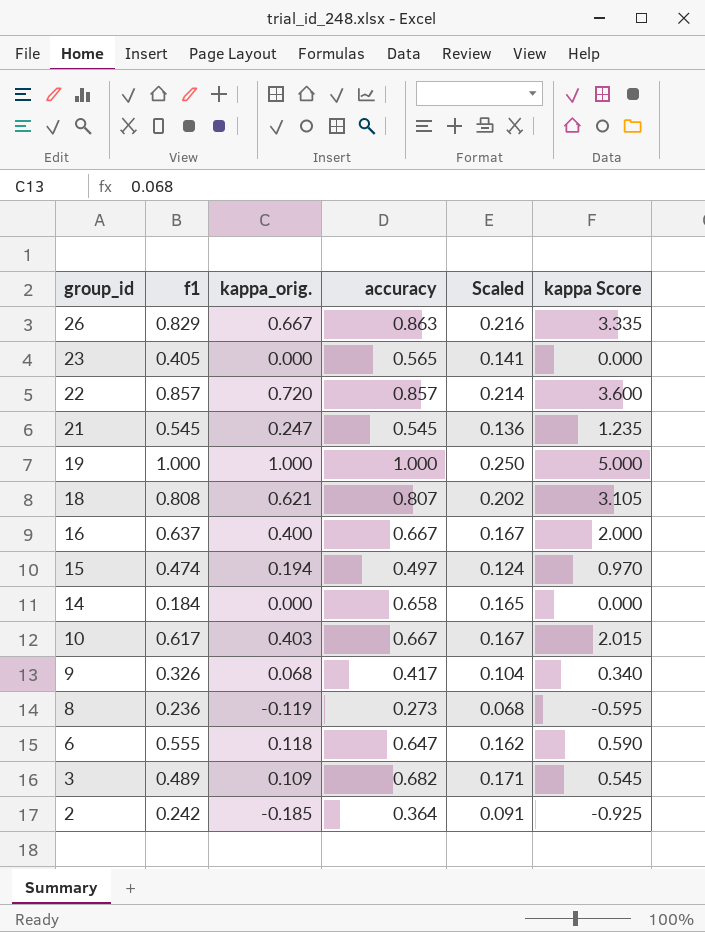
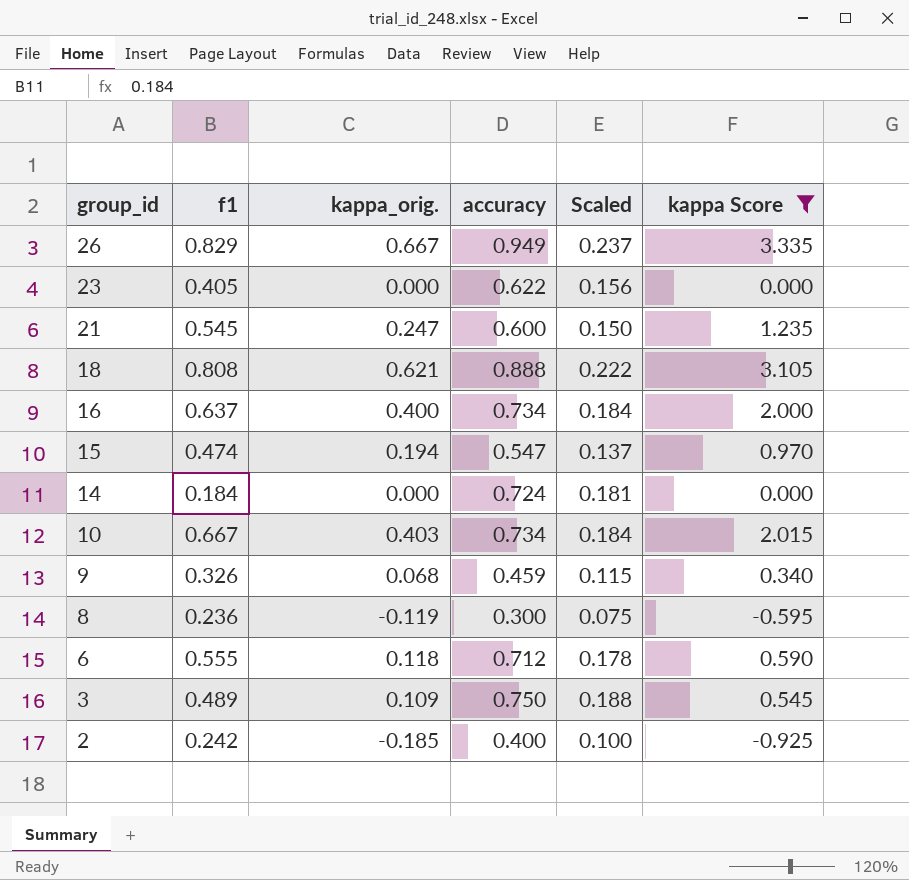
filter: none -> kappa Score <= 3.335
26 | accuracy: 0.863 -> 0.949
26 | Scaled: 0.216 -> 0.237
23 | accuracy: 0.565 -> 0.622
23 | Scaled: 0.141 -> 0.156
21 | accuracy: 0.545 -> 0.600
21 | Scaled: 0.136 -> 0.150
18 | accuracy: 0.807 -> 0.888
18 | Scaled: 0.202 -> 0.222
16 | accuracy: 0.667 -> 0.734
16 | Scaled: 0.167 -> 0.184
15 | accuracy: 0.497 -> 0.547
15 | Scaled: 0.124 -> 0.137
14 | accuracy: 0.658 -> 0.724
14 | Scaled: 0.165 -> 0.181
10 | f1: 0.617 -> 0.667
10 | accuracy: 0.667 -> 0.734
10 | Scaled: 0.167 -> 0.184
9 | accuracy: 0.417 -> 0.459
9 | Scaled: 0.104 -> 0.115
8 | accuracy: 0.273 -> 0.300
8 | Scaled: 0.068 -> 0.075
6 | accuracy: 0.647 -> 0.712
6 | Scaled: 0.162 -> 0.178
3 | accuracy: 0.682 -> 0.750
3 | Scaled: 0.171 -> 0.188
2 | accuracy: 0.364 -> 0.400
2 | Scaled: 0.091 -> 0.100

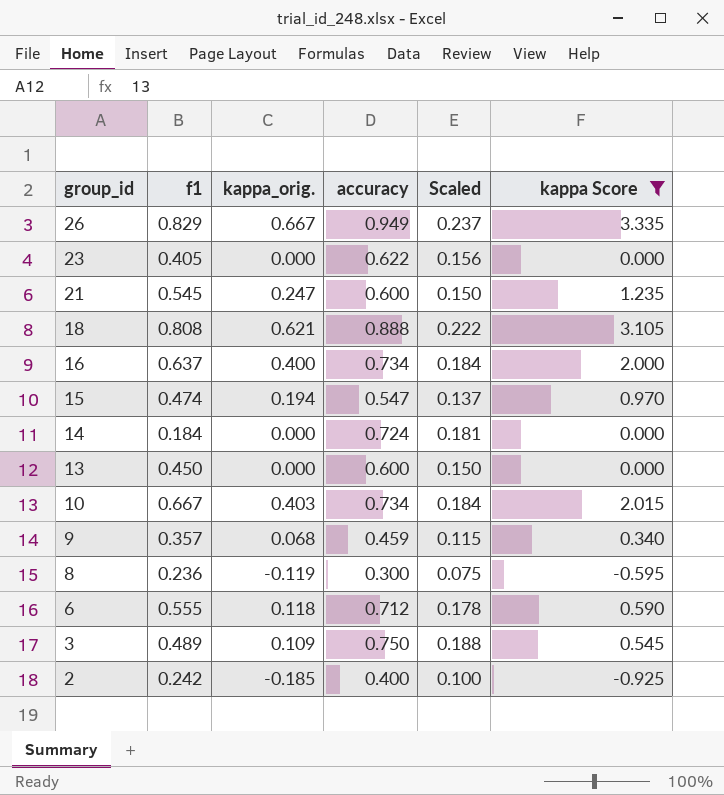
row 13: none -> 0.450 | 0.000 | 0.600 | 0.150 | 0.000
9 | f1: 0.326 -> 0.357

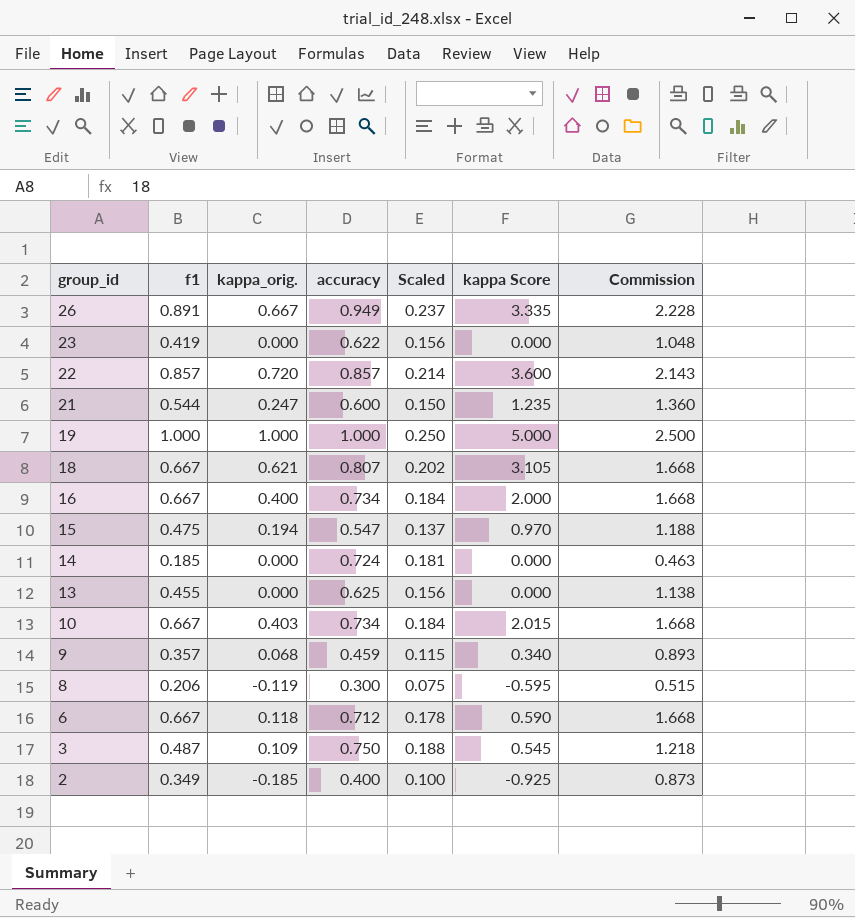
filter: kappa Score <= 3.335 -> none
column Commission | formula: none -> [f1] * 2.5
26 | f1: 0.829 -> 0.891
23 | f1: 0.405 -> 0.419
21 | f1: 0.545 -> 0.544
18 | f1: 0.808 -> 0.667
18 | accuracy: 0.888 -> 0.807
18 | Scaled: 0.222 -> 0.202
16 | f1: 0.637 -> 0.667
15 | f1: 0.474 -> 0.475
14 | f1: 0.184 -> 0.185
13 | f1: 0.450 -> 0.455
13 | accuracy: 0.600 -> 0.625
13 | Scaled: 0.150 -> 0.156
8 | f1: 0.236 -> 0.206
6 | f1: 0.555 -> 0.667
3 | f1: 0.489 -> 0.487
2 | f1: 0.242 -> 0.349

